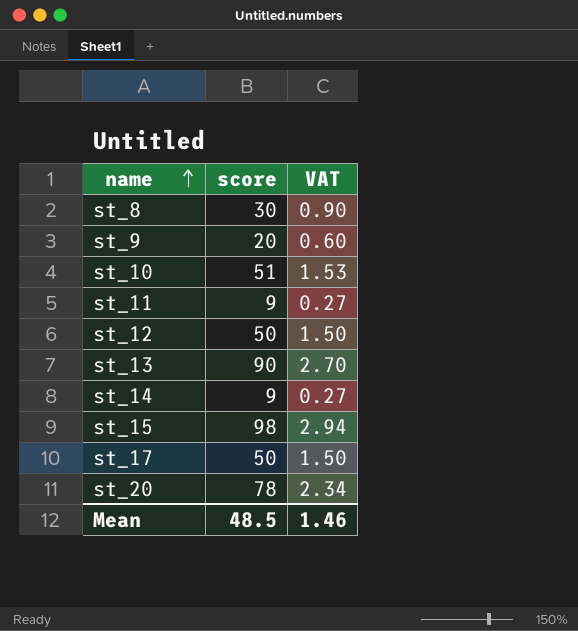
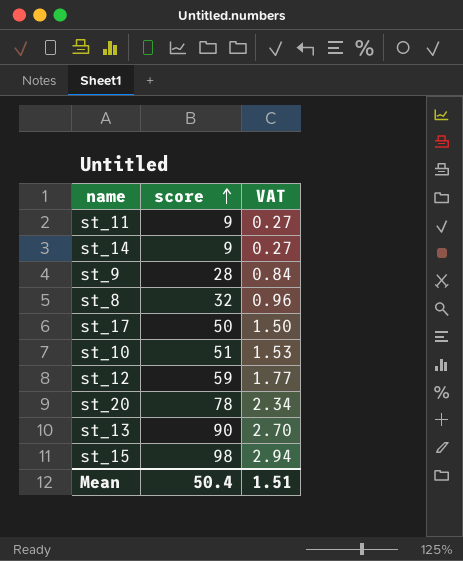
row order: name ascending -> score ascending
st_9 | score: 20 -> 28
st_9 | VAT: 0.60 -> 0.84
st_8 | score: 30 -> 32
st_8 | VAT: 0.90 -> 0.96
st_12 | score: 50 -> 59
st_12 | VAT: 1.50 -> 1.77
Mean | score: 48.5 -> 50.4
Mean | VAT: 1.46 -> 1.51

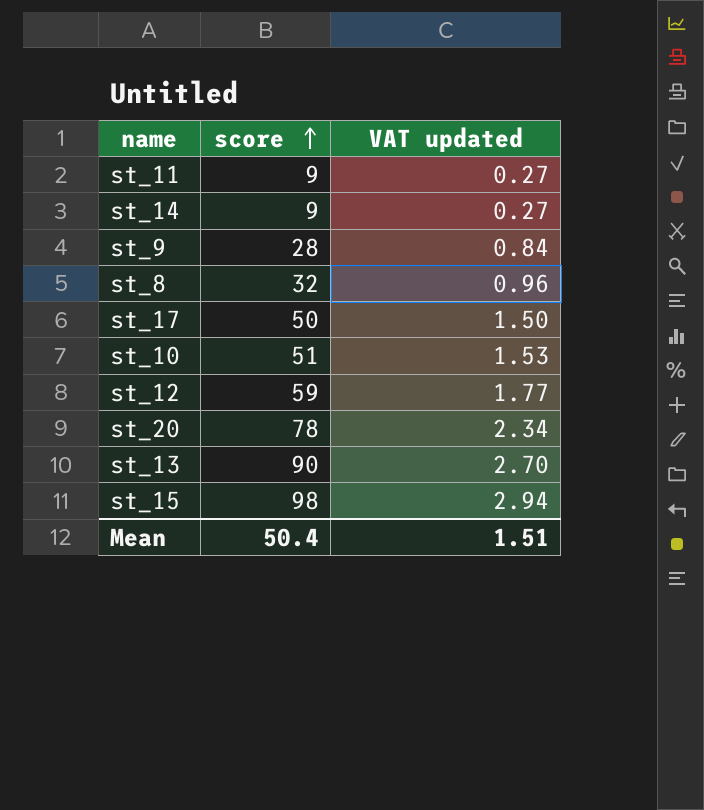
column name: VAT -> VAT updated

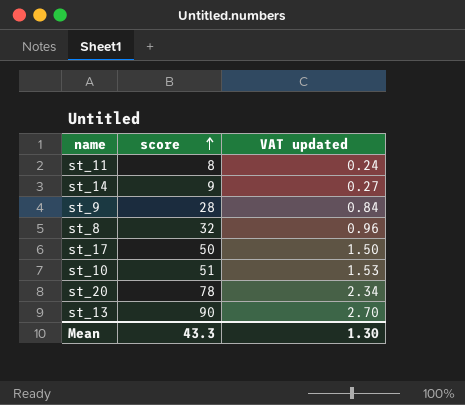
row st_12: 59 | 1.77 -> none
row st_15: 98 | 2.94 -> none
st_11 | score: 9 -> 8
st_11 | VAT updated: 0.27 -> 0.24
Mean | score: 50.4 -> 43.3
Mean | VAT updated: 1.51 -> 1.30

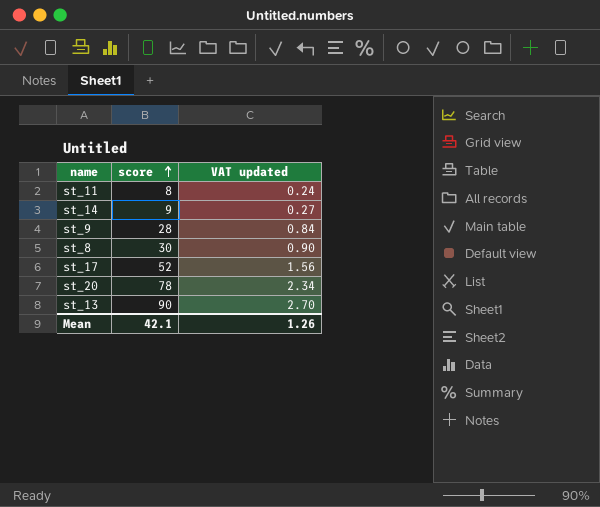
row st_10: 51 | 1.53 -> none
st_8 | score: 32 -> 30
st_8 | VAT updated: 0.96 -> 0.90
st_17 | score: 50 -> 52
st_17 | VAT updated: 1.50 -> 1.56
Mean | score: 43.3 -> 42.1
Mean | VAT updated: 1.30 -> 1.26

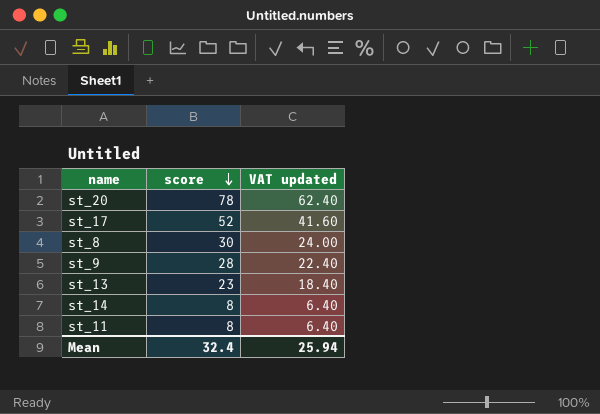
row order: score ascending -> score descending
column VAT updated | formula: [score] * 0.03 -> [score] * 0.8
st_13 | score: 90 -> 23
st_14 | score: 9 -> 8
Mean | score: 42.1 -> 32.4
Mean | VAT updated: 1.26 -> 25.94

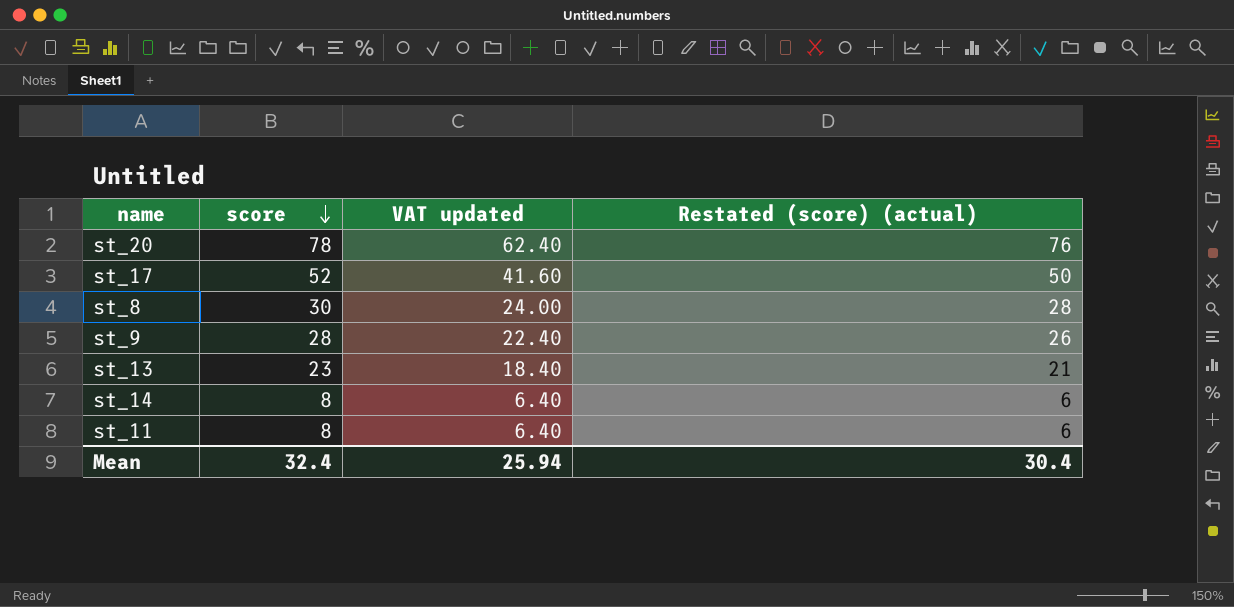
column Restated (score) (actual) | formula: none -> [score] - 2

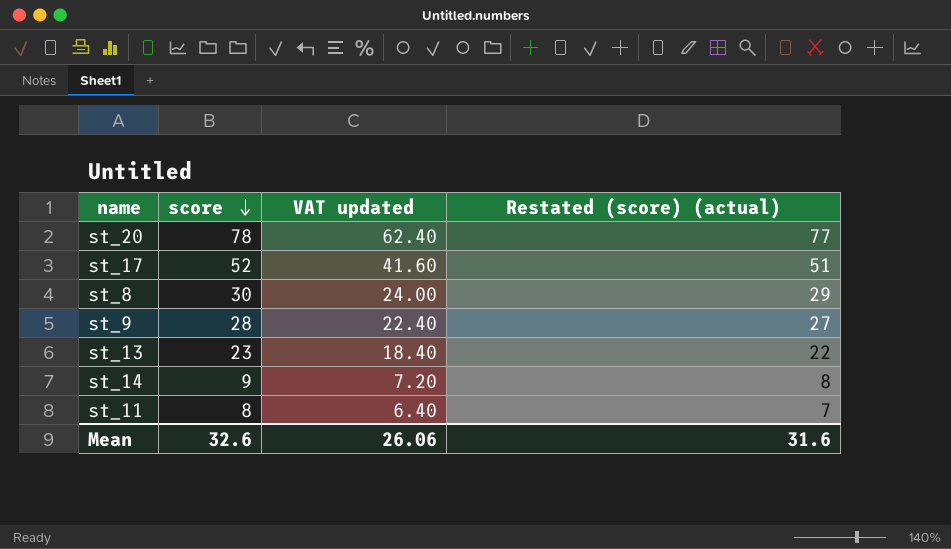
column Restated (score) (actual) | formula: [score] - 2 -> [score] - 1
st_14 | score: 8 -> 9
st_14 | VAT updated: 6.40 -> 7.20
Mean | score: 32.4 -> 32.6
Mean | VAT updated: 25.94 -> 26.06
Mean | Restated (score) (actual): 30.4 -> 31.6

